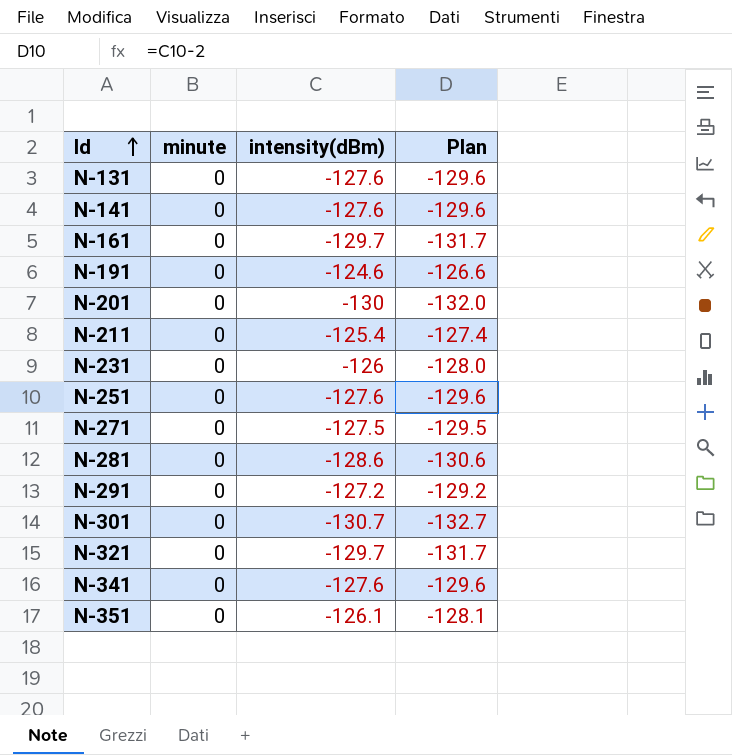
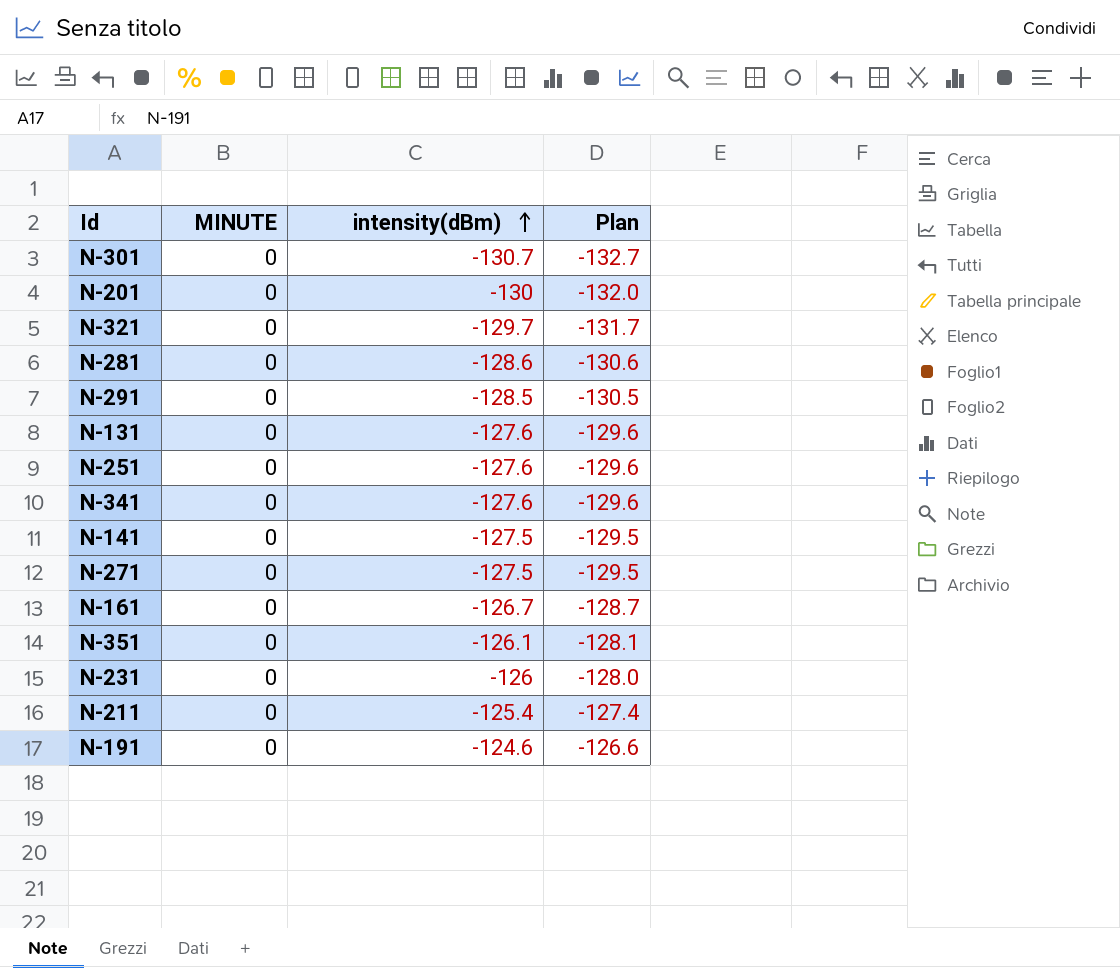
row order: Id ascending -> intensity(dBm) ascending
column name: minute -> MINUTE
N-291 | intensity(dBm): -127.2 -> -128.5
N-291 | Plan: -129.2 -> -130.5
N-141 | intensity(dBm): -127.6 -> -127.5
N-141 | Plan: -129.6 -> -129.5
N-161 | intensity(dBm): -129.7 -> -126.7
N-161 | Plan: -131.7 -> -128.7

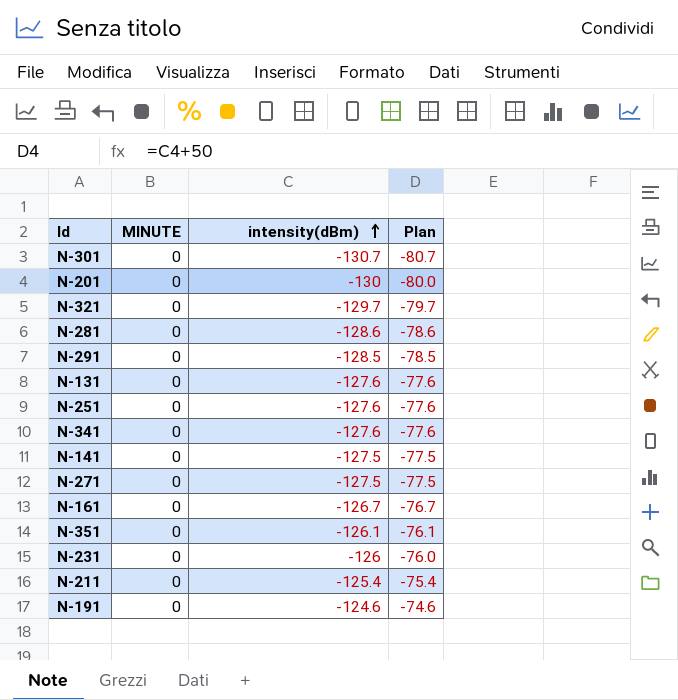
column Plan | formula: [intensity(dBm)] - 2 -> [intensity(dBm)] + 50

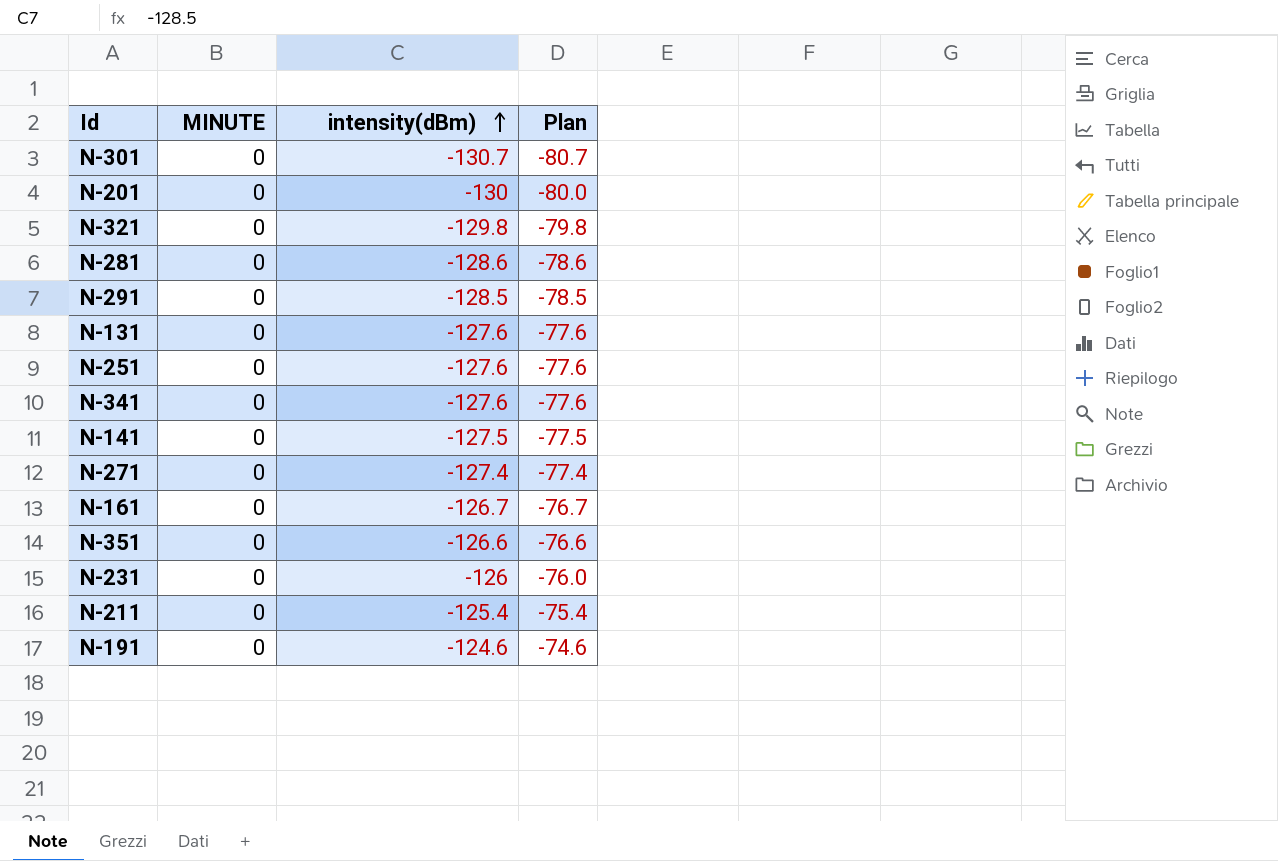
N-321 | intensity(dBm): -129.7 -> -129.8
N-321 | Plan: -79.7 -> -79.8
N-271 | intensity(dBm): -127.5 -> -127.4
N-271 | Plan: -77.5 -> -77.4
N-351 | intensity(dBm): -126.1 -> -126.6
N-351 | Plan: -76.1 -> -76.6

